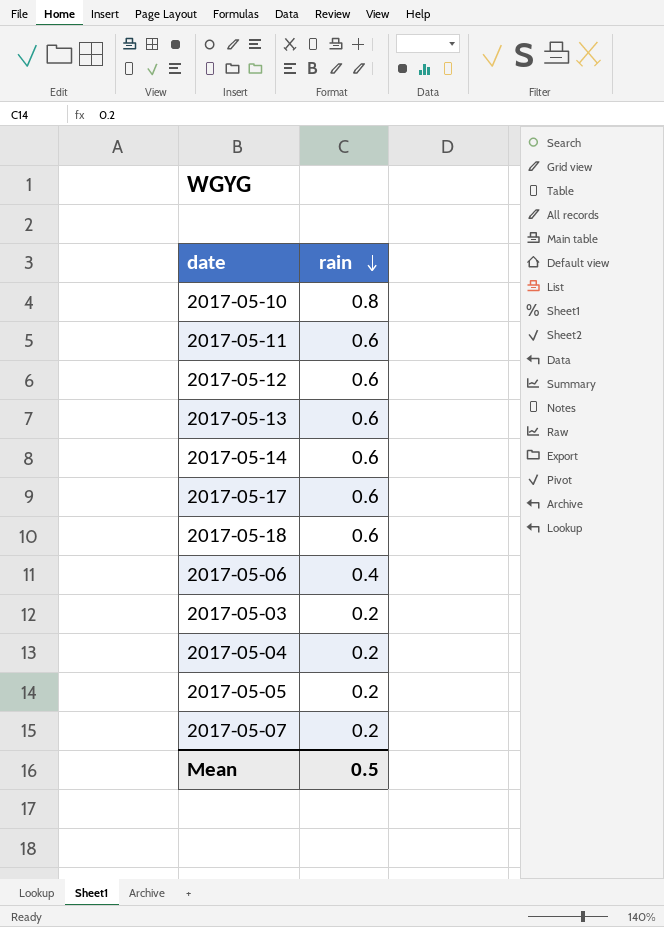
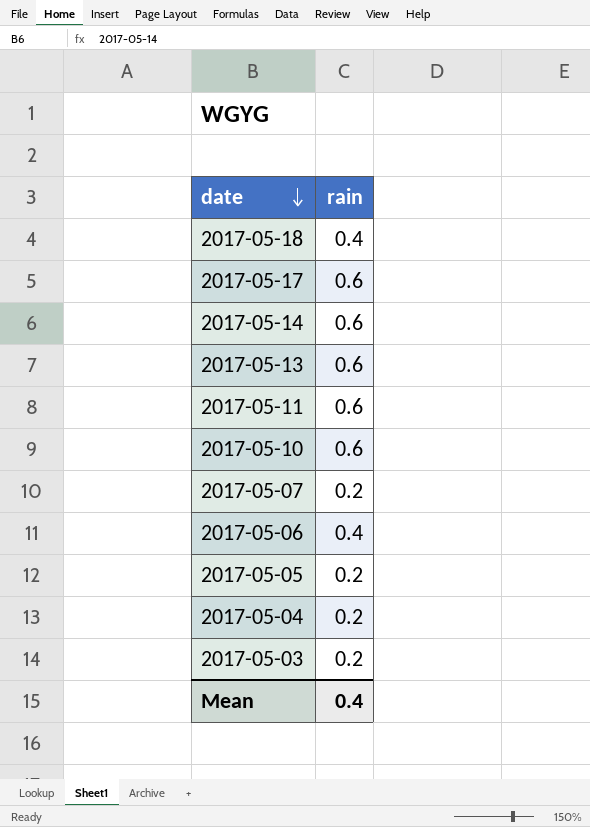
row order: rain descending -> date descending
row 2017-05-12: 0.6 -> none
2017-05-18 | rain: 0.6 -> 0.4
2017-05-10 | rain: 0.8 -> 0.6
Mean | rain: 0.5 -> 0.4

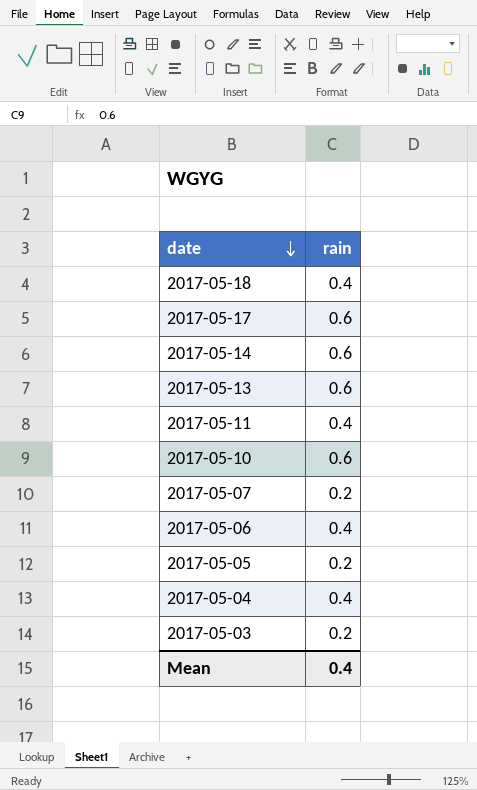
2017-05-11 | rain: 0.6 -> 0.4
2017-05-04 | rain: 0.2 -> 0.4

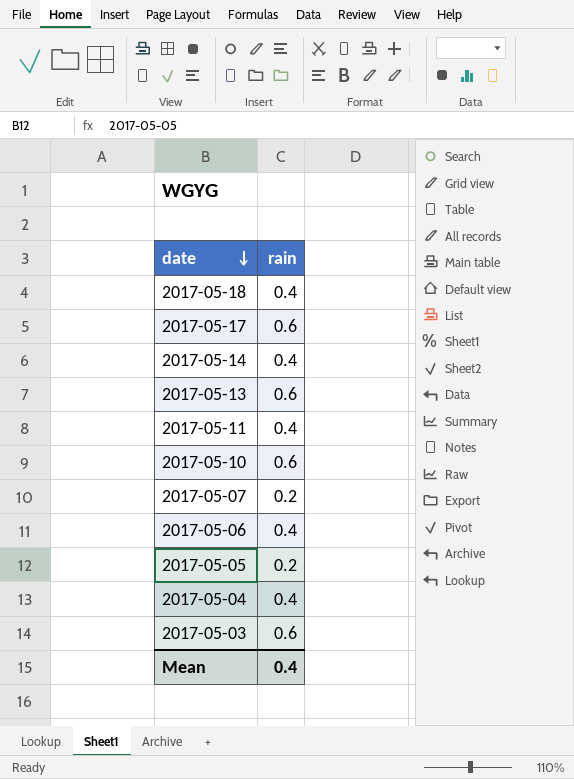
2017-05-14 | rain: 0.6 -> 0.4
2017-05-03 | rain: 0.2 -> 0.6

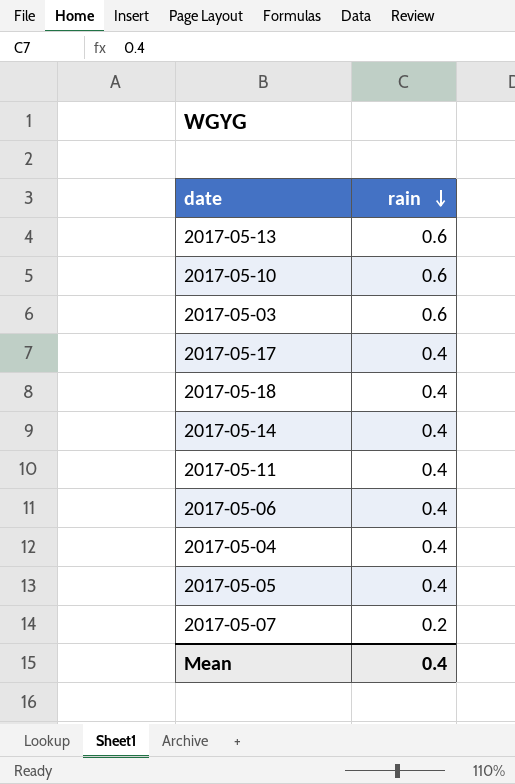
row order: date descending -> rain descending
2017-05-17 | rain: 0.6 -> 0.4
2017-05-05 | rain: 0.2 -> 0.4

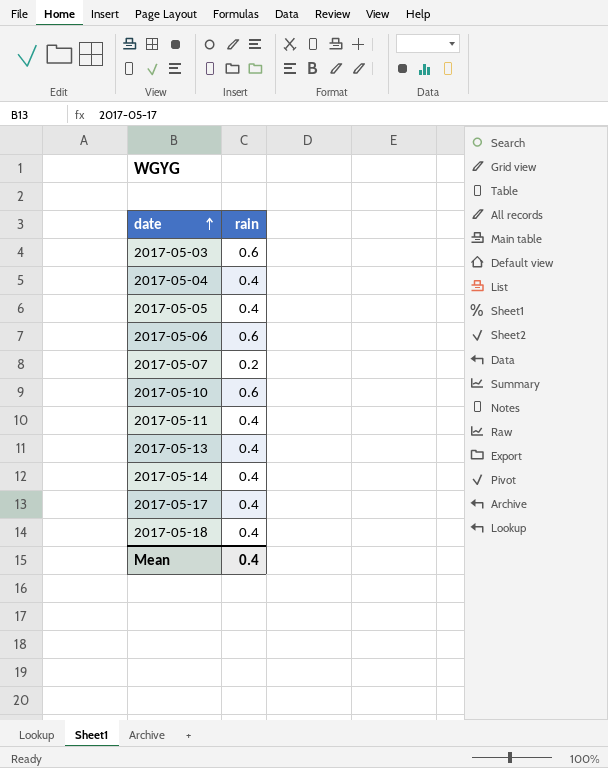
row order: rain descending -> date ascending
2017-05-06 | rain: 0.4 -> 0.6
2017-05-13 | rain: 0.6 -> 0.4

